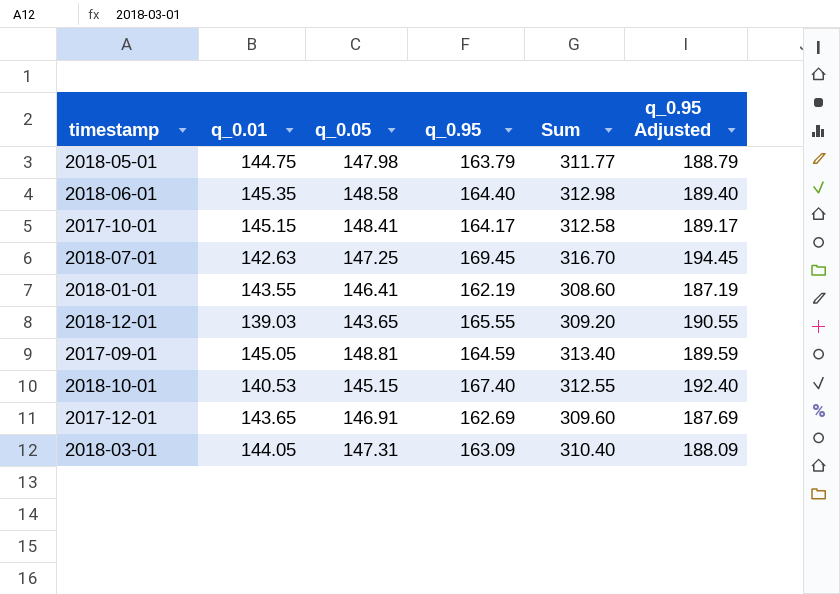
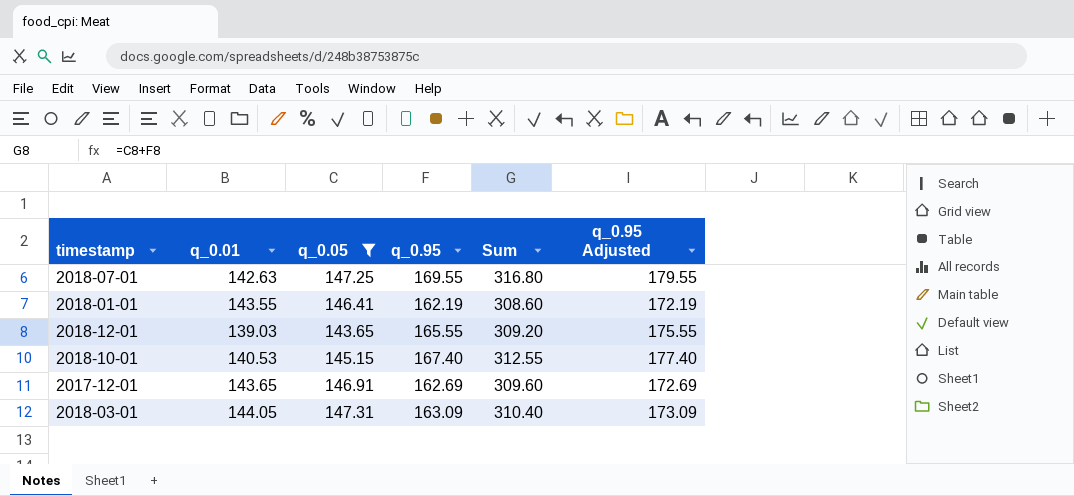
filter: none -> q_0.05 <= 147.31
column q_0.95 Adjusted | formula: [q_0.95] + 25 -> [q_0.95] + 10
2018-07-01 | q_0.95: 169.45 -> 169.55
2018-07-01 | Sum: 316.70 -> 316.80

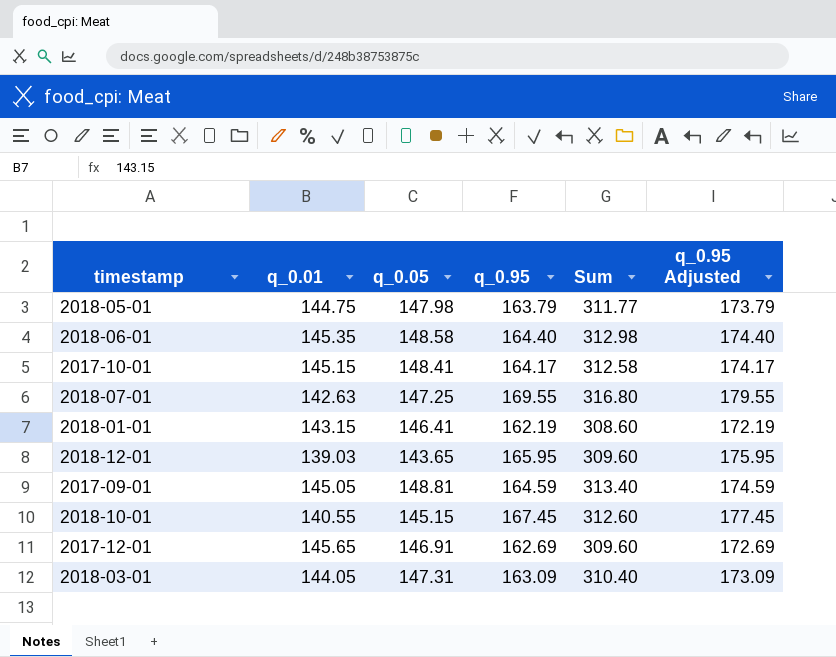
filter: q_0.05 <= 147.31 -> none
2018-01-01 | q_0.01: 143.55 -> 143.15
2018-12-01 | q_0.95: 165.55 -> 165.95
2018-12-01 | Sum: 309.20 -> 309.60
2018-12-01 | q_0.95 Adjusted: 175.55 -> 175.95
2018-10-01 | q_0.01: 140.53 -> 140.55
2018-10-01 | q_0.95: 167.40 -> 167.45
2018-10-01 | Sum: 312.55 -> 312.60
2018-10-01 | q_0.95 Adjusted: 177.40 -> 177.45
2017-12-01 | q_0.01: 143.65 -> 145.65

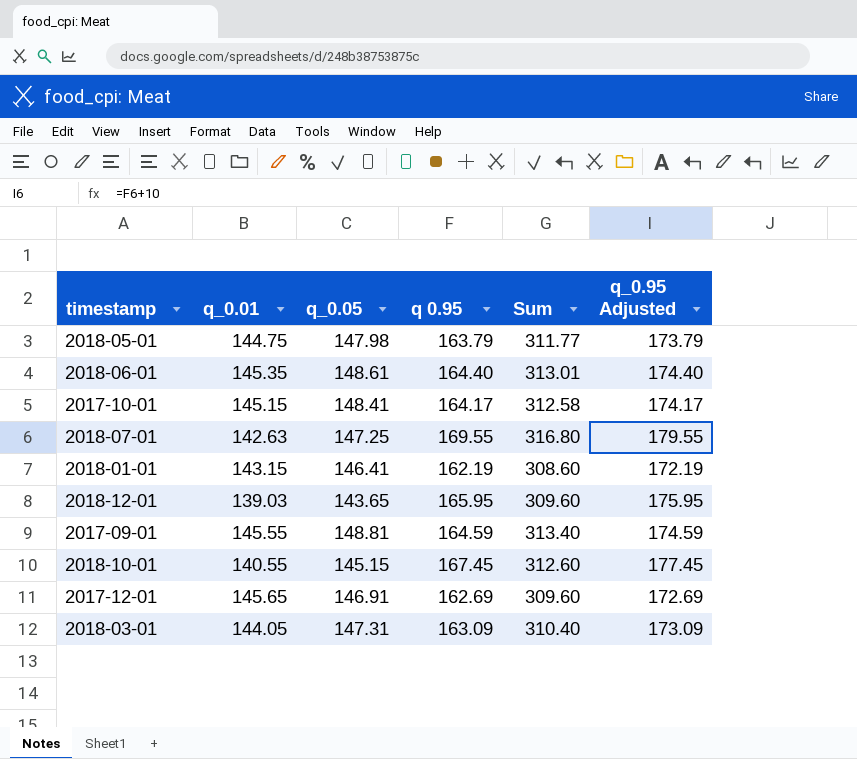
column name: q_0.95 -> q 0.95
2018-06-01 | q_0.05: 148.58 -> 148.61
2018-06-01 | Sum: 312.98 -> 313.01
2017-09-01 | q_0.01: 145.05 -> 145.55

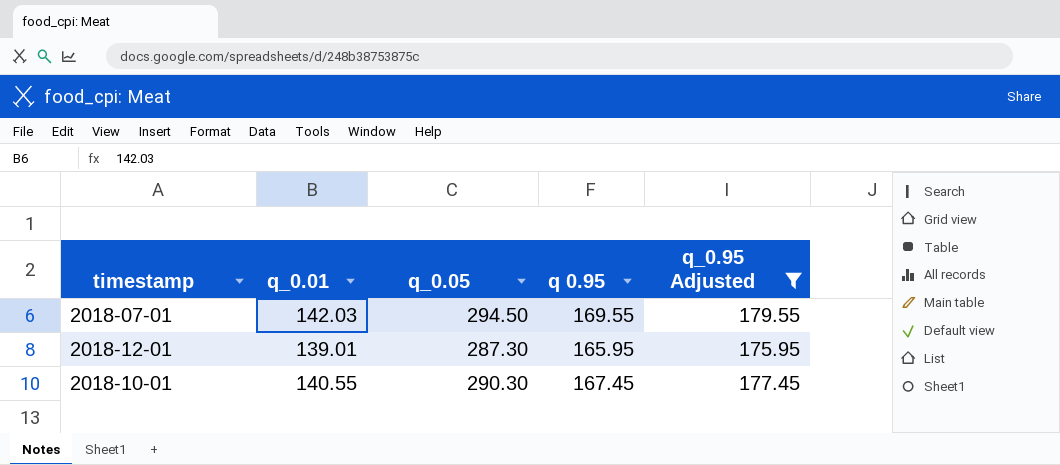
filter: none -> q_0.95 Adjusted >= 175.95
column Sum | formula: [q_0.05] + [q 0.95] -> none
2018-07-01 | q_0.01: 142.63 -> 142.03
2018-07-01 | q_0.05: 147.25 -> 294.50
2018-12-01 | q_0.01: 139.03 -> 139.01
2018-12-01 | q_0.05: 143.65 -> 287.30
2018-10-01 | q_0.05: 145.15 -> 290.30

